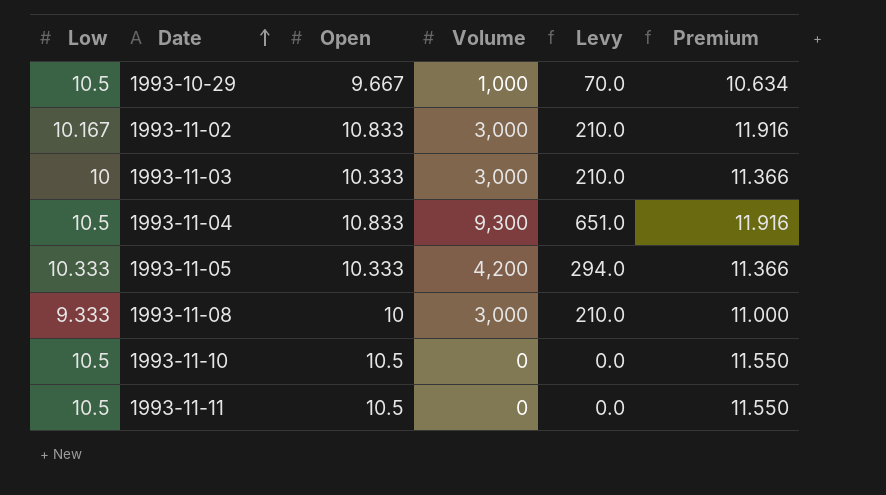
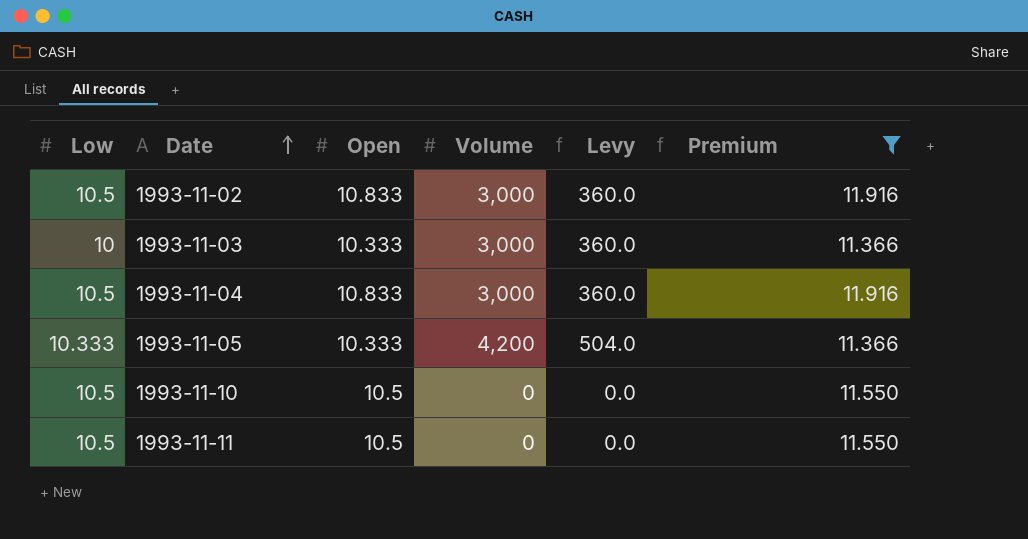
filter: none -> Premium >= 11.366
column Levy | formula: [Volume] * 0.07 -> [Volume] * 0.12
1993-11-02 | Low: 10.167 -> 10.5
1993-11-04 | Volume: 9,300 -> 3,000

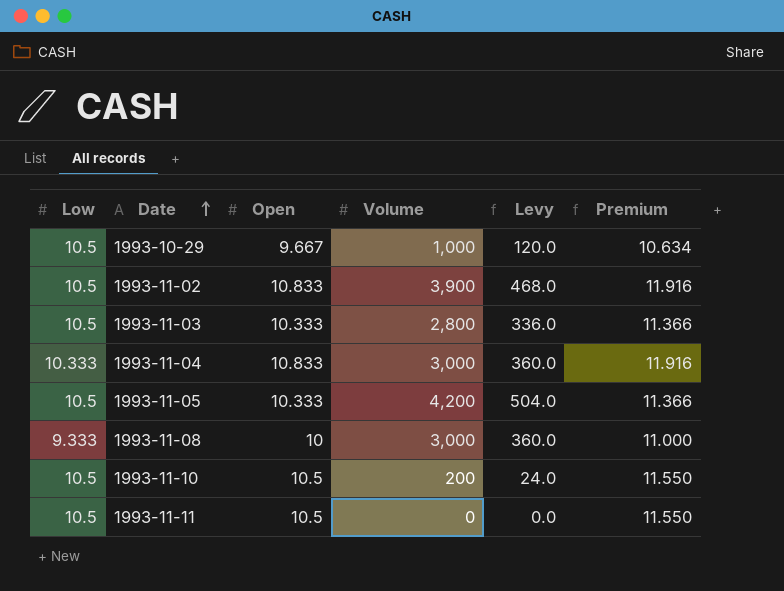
filter: Premium >= 11.366 -> none
1993-11-02 | Volume: 3,000 -> 3,900
1993-11-02 | Levy: 360.0 -> 468.0
1993-11-03 | Low: 10 -> 10.5
1993-11-03 | Volume: 3,000 -> 2,800
1993-11-03 | Levy: 360.0 -> 336.0
1993-11-04 | Low: 10.5 -> 10.333
1993-11-05 | Low: 10.333 -> 10.5
1993-11-10 | Volume: 0 -> 200
1993-11-10 | Levy: 0.0 -> 24.0

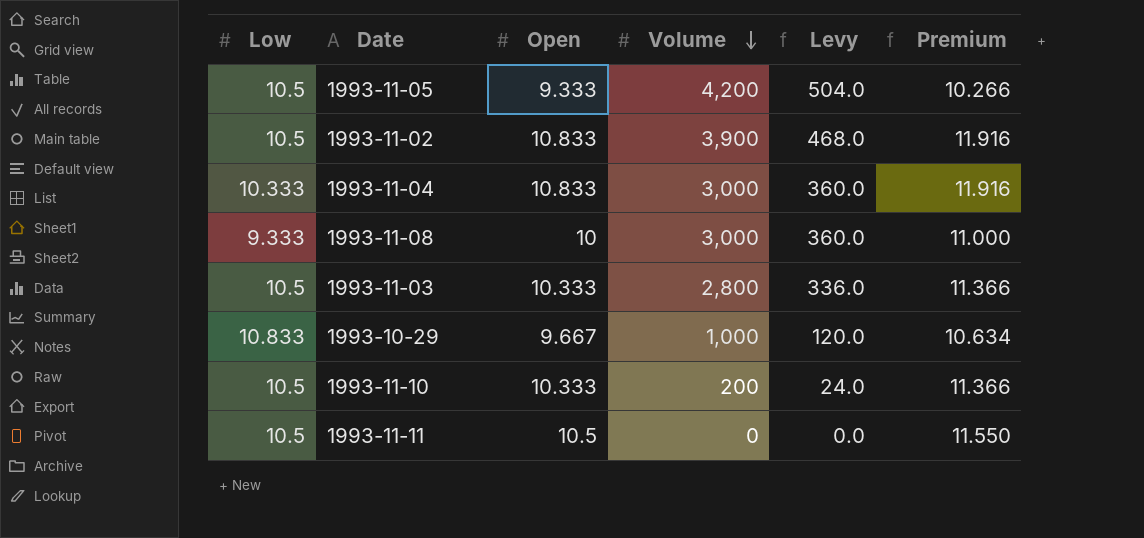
row order: Date ascending -> Volume descending
1993-11-05 | Open: 10.333 -> 9.333
1993-11-05 | Premium: 11.366 -> 10.266
1993-10-29 | Low: 10.5 -> 10.833
1993-11-10 | Open: 10.5 -> 10.333
1993-11-10 | Premium: 11.550 -> 11.366

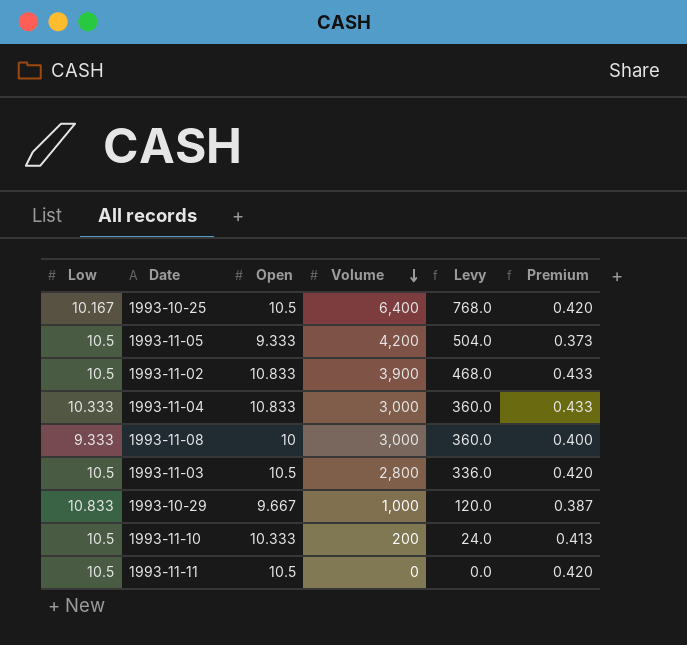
column Premium | formula: [Open] * 1.1 -> [Open] * 0.04
row 1993-10-25: none -> 10.167 | 10.5 | 6,400 | 768.0 | 0.420
1993-11-03 | Open: 10.333 -> 10.5

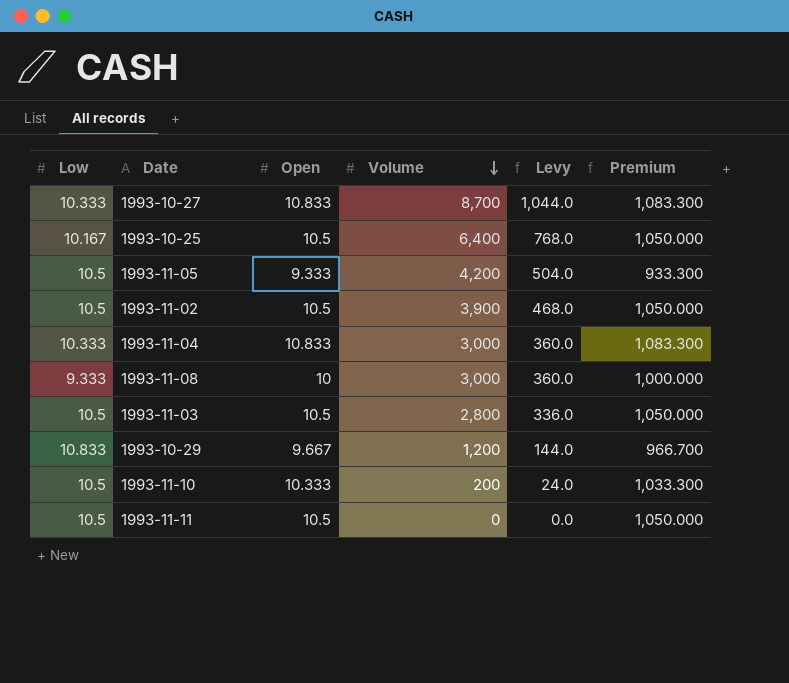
column Premium | formula: [Open] * 0.04 -> [Open] * 100
row 1993-10-27: none -> 10.333 | 10.833 | 8,700 | 1,044.0 | 1,083.300
1993-11-02 | Open: 10.833 -> 10.5
1993-10-29 | Volume: 1,000 -> 1,200
1993-10-29 | Levy: 120.0 -> 144.0

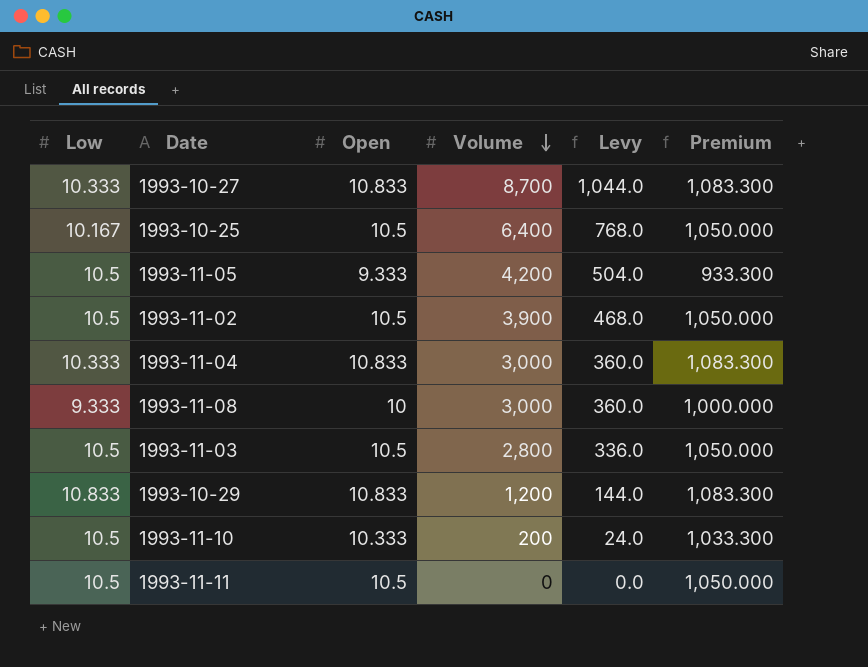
1993-10-29 | Open: 9.667 -> 10.833
1993-10-29 | Premium: 966.700 -> 1,083.300

